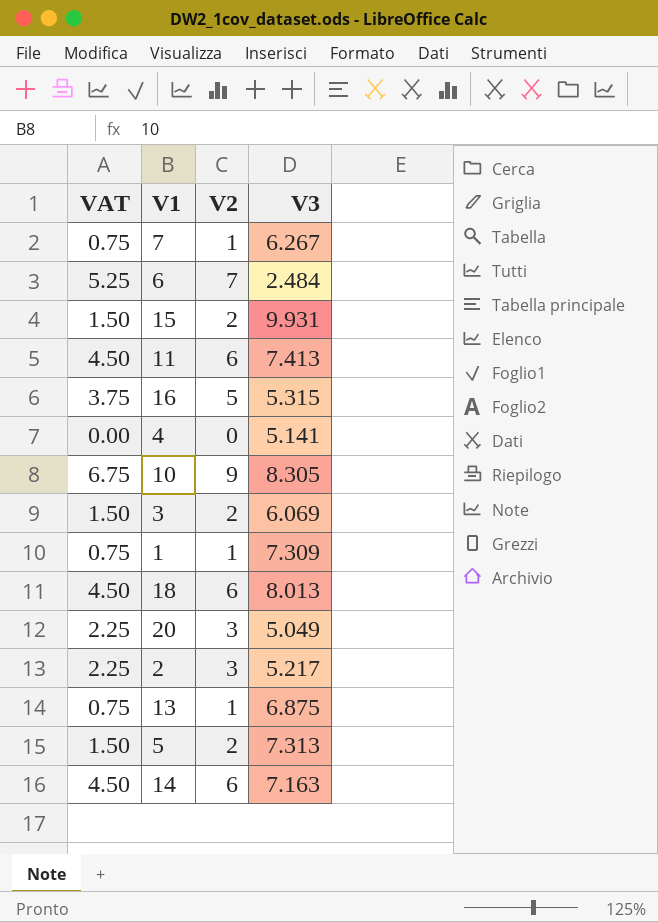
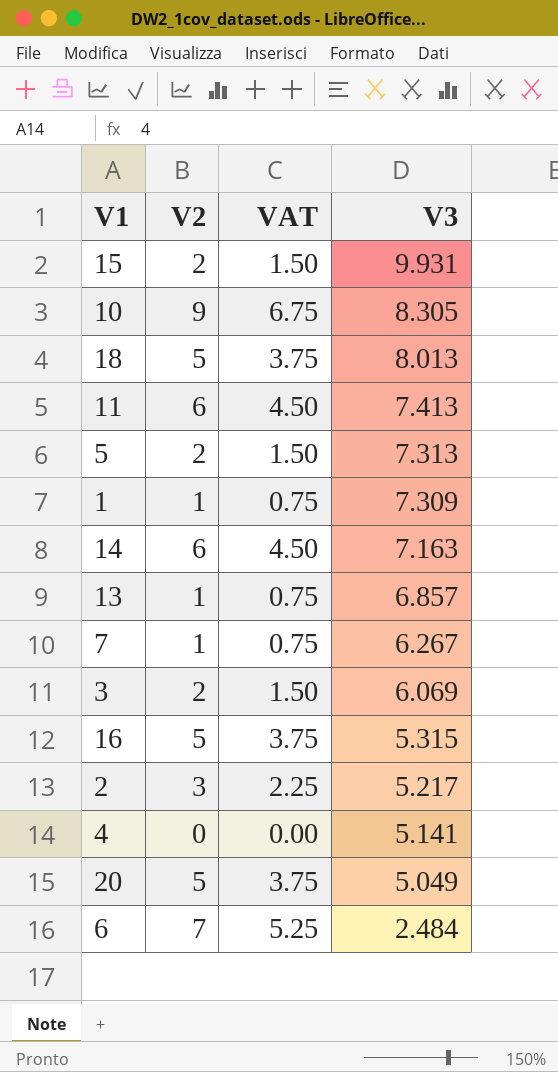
row order: none -> V3 descending
column VAT | position: 1 -> 3
18 | V2: 6 -> 5
18 | VAT: 4.50 -> 3.75
13 | V3: 6.875 -> 6.857
20 | V2: 3 -> 5
20 | VAT: 2.25 -> 3.75

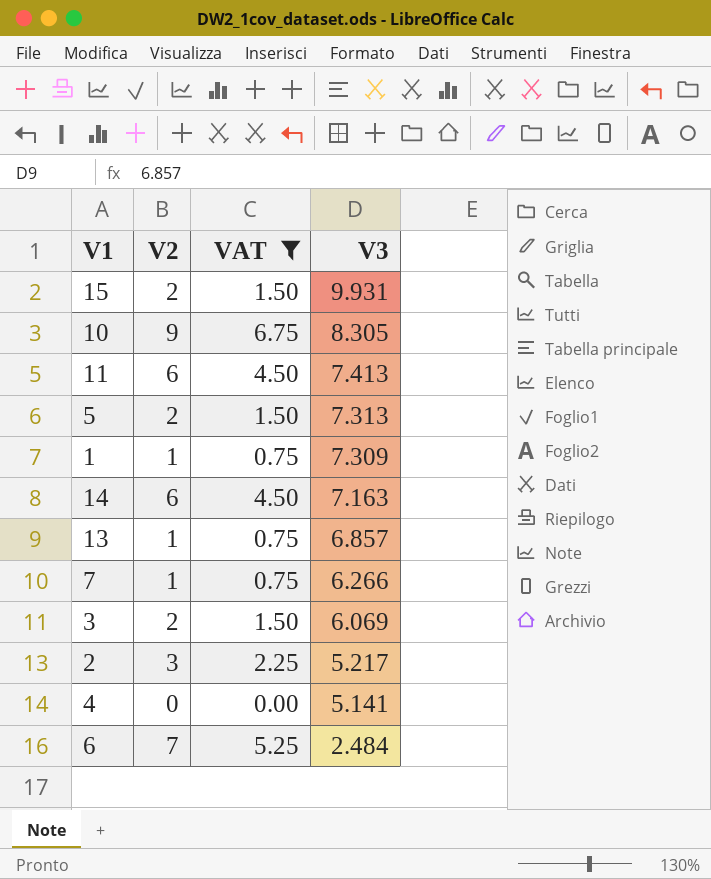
filter: none -> VAT != 3.75
7 | V3: 6.267 -> 6.266

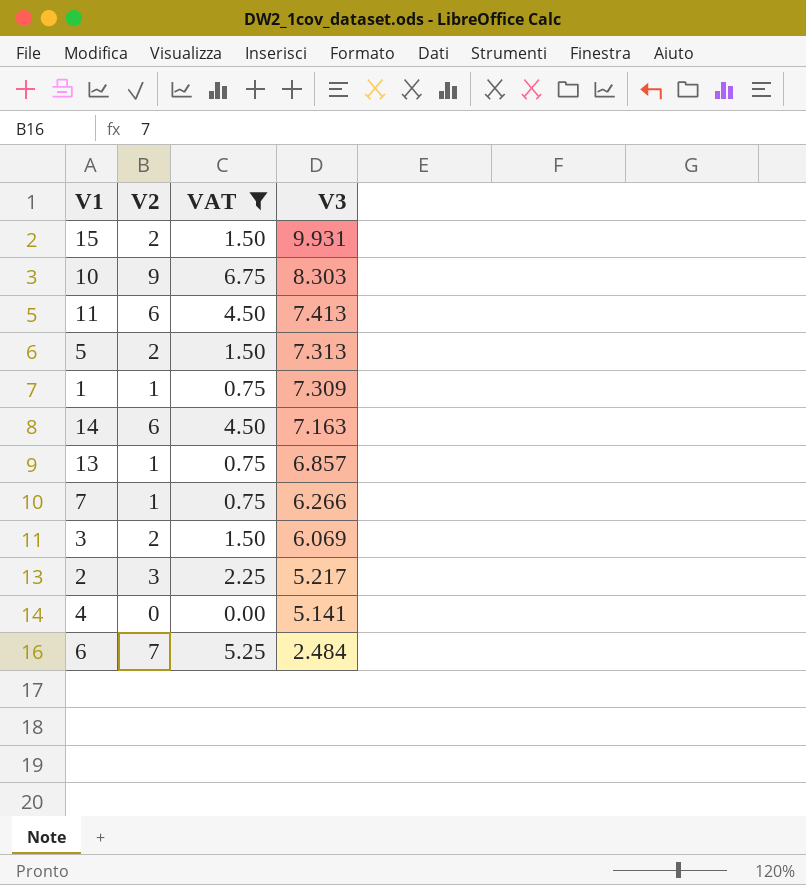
10 | V3: 8.305 -> 8.303

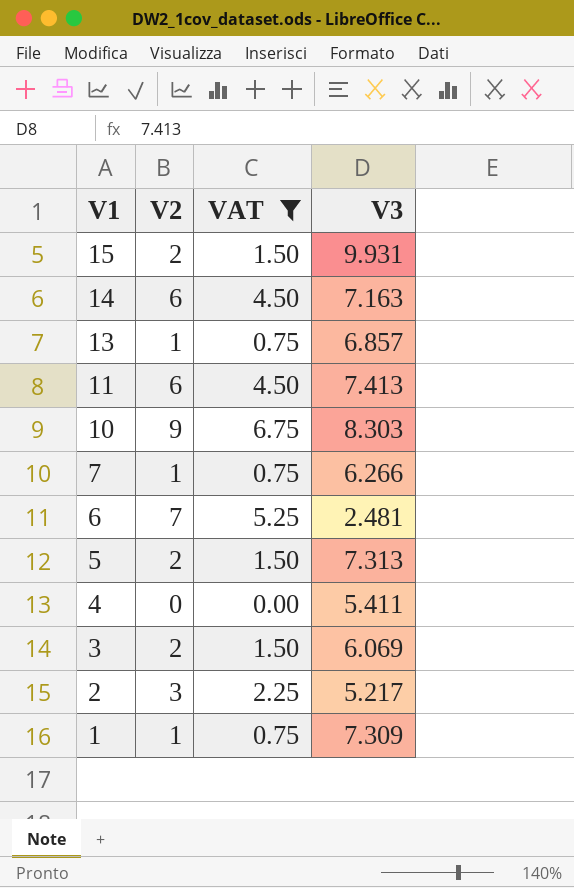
row order: V3 descending -> V1 descending
6 | V3: 2.484 -> 2.481
4 | V3: 5.141 -> 5.411

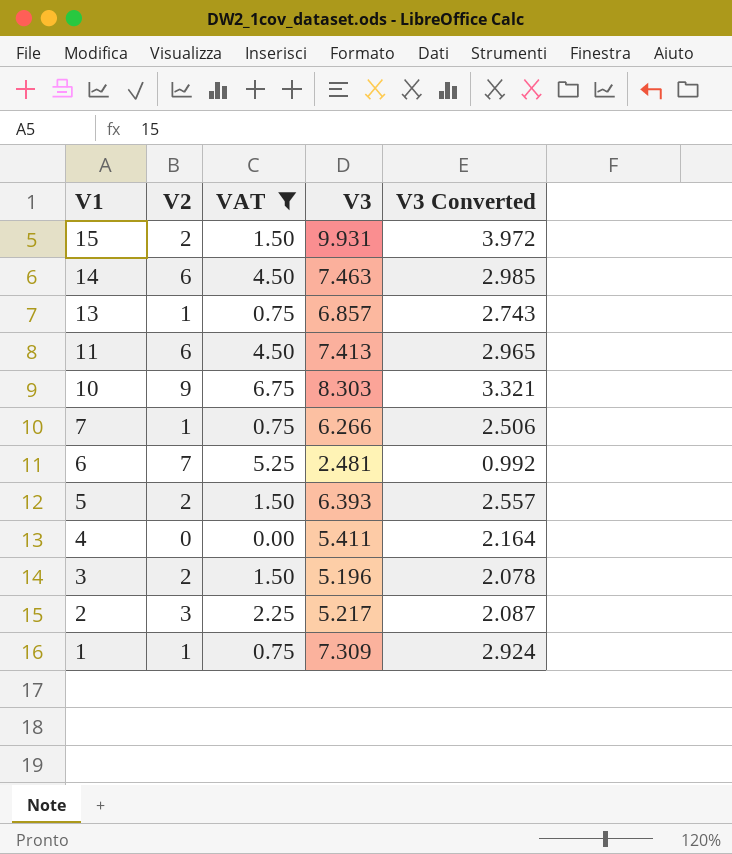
column V3 Converted | formula: none -> [V3] * 0.4
14 | V3: 7.163 -> 7.463
5 | V3: 7.313 -> 6.393
3 | V3: 6.069 -> 5.196

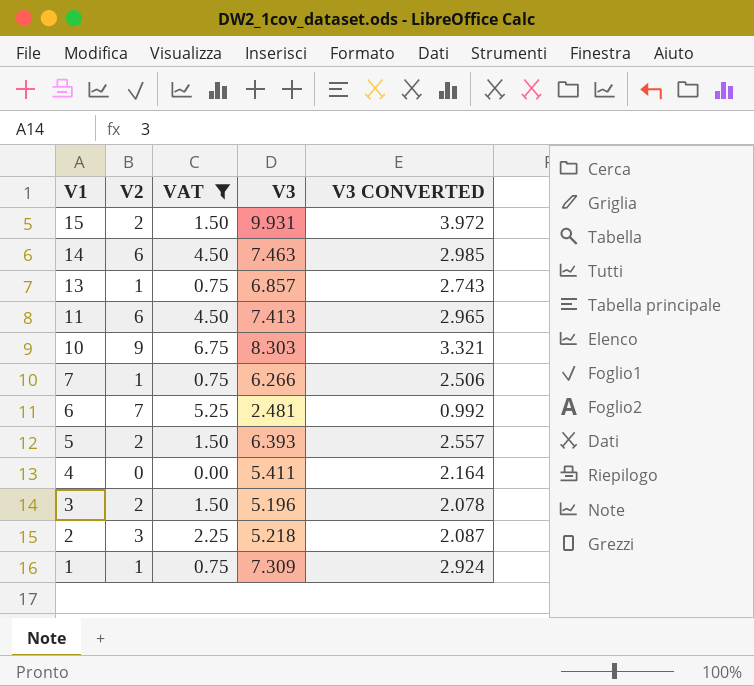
column name: V3 Converted -> V3 CONVERTED
2 | V3: 5.217 -> 5.218

